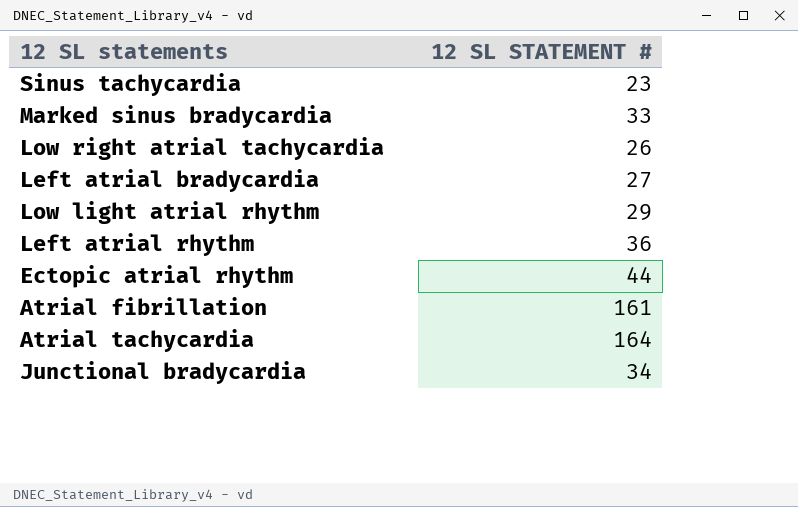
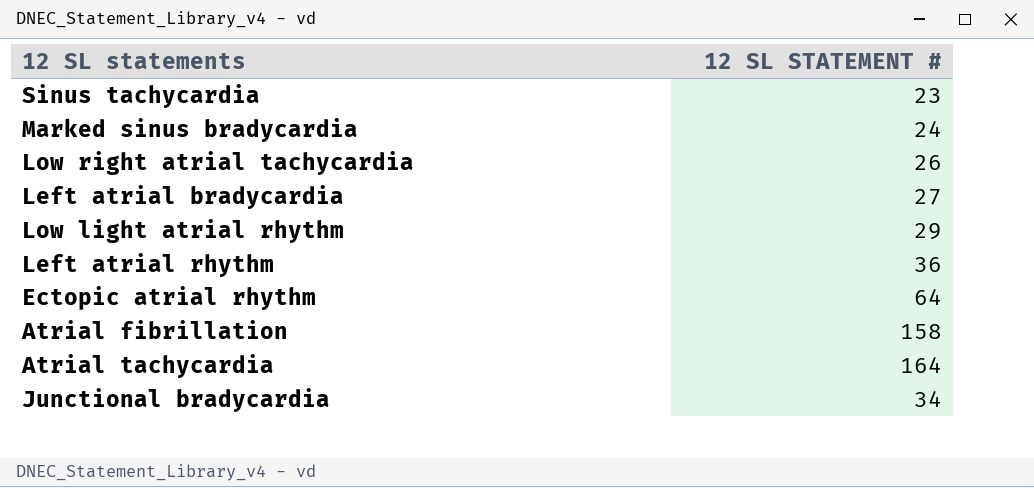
Marked sinus bradycardia | 12 SL STATEMENT #: 33 -> 24
Ectopic atrial rhythm | 12 SL STATEMENT #: 44 -> 64
Atrial fibrillation | 12 SL STATEMENT #: 161 -> 158

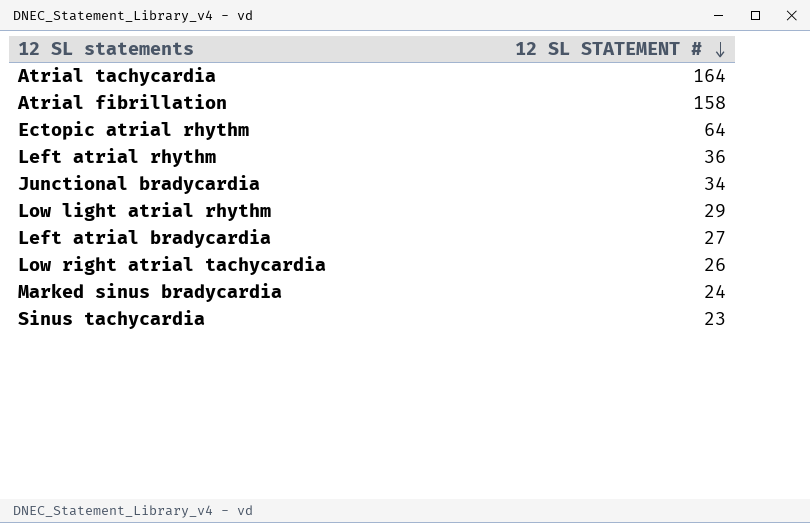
row order: none -> 12 SL STATEMENT # descending

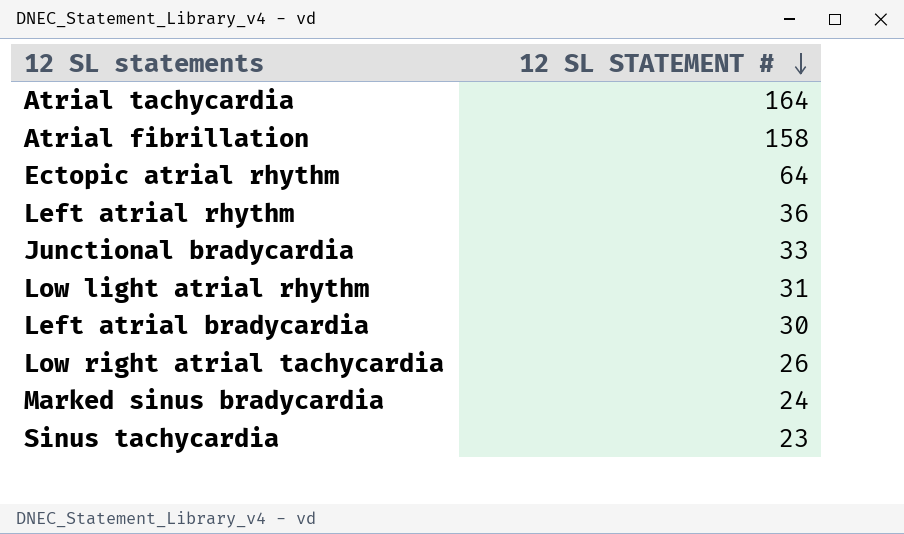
Junctional bradycardia | 12 SL STATEMENT #: 34 -> 33
Low light atrial rhythm | 12 SL STATEMENT #: 29 -> 31
Left atrial bradycardia | 12 SL STATEMENT #: 27 -> 30

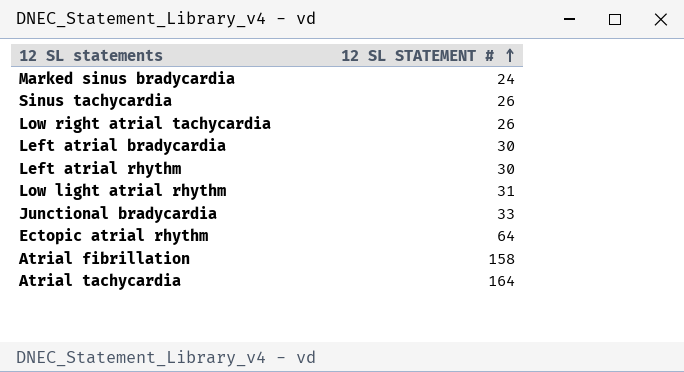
row order: 12 SL STATEMENT # descending -> 12 SL STATEMENT # ascending
Sinus tachycardia | 12 SL STATEMENT #: 23 -> 26
Left atrial rhythm | 12 SL STATEMENT #: 36 -> 30

